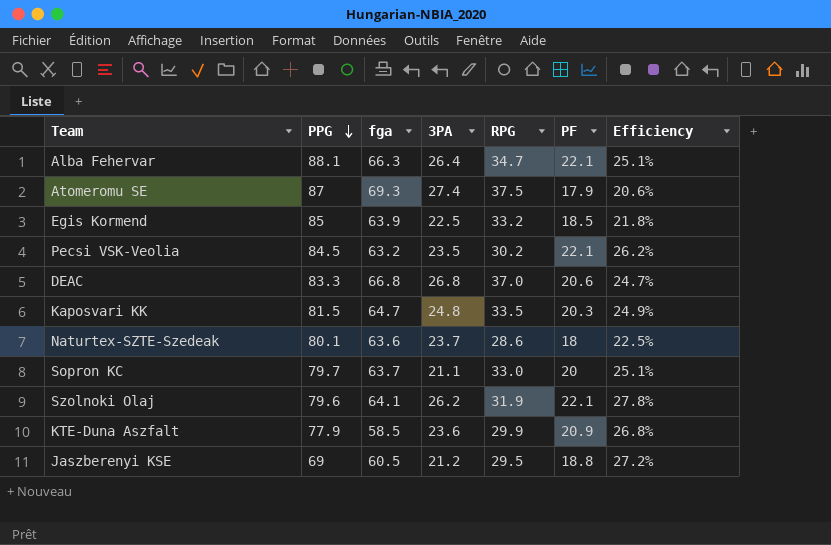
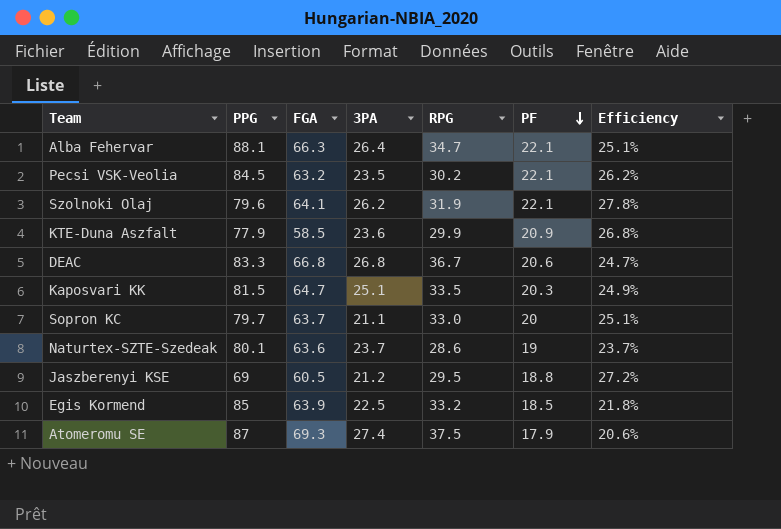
row order: PPG descending -> PF descending
column name: fga -> FGA
DEAC | RPG: 37.0 -> 36.7
Kaposvari KK | 3PA: 24.8 -> 25.1
Naturtex-SZTE-Szedeak | PF: 18 -> 19
Naturtex-SZTE-Szedeak | Efficiency: 22.5% -> 23.7%

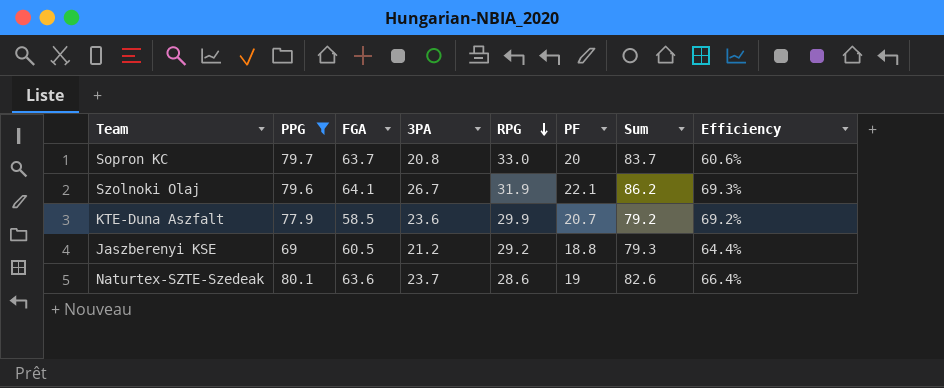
filter: none -> PPG <= 80.1
row order: PF descending -> RPG descending
column Sum | formula: none -> [FGA] + [PF]
column Efficiency | formula: [PF] / [PPG] -> [PF] / [RPG]
Sopron KC | 3PA: 21.1 -> 20.8
Szolnoki Olaj | 3PA: 26.2 -> 26.7
KTE-Duna Aszfalt | PF: 20.9 -> 20.7
Jaszberenyi KSE | RPG: 29.5 -> 29.2

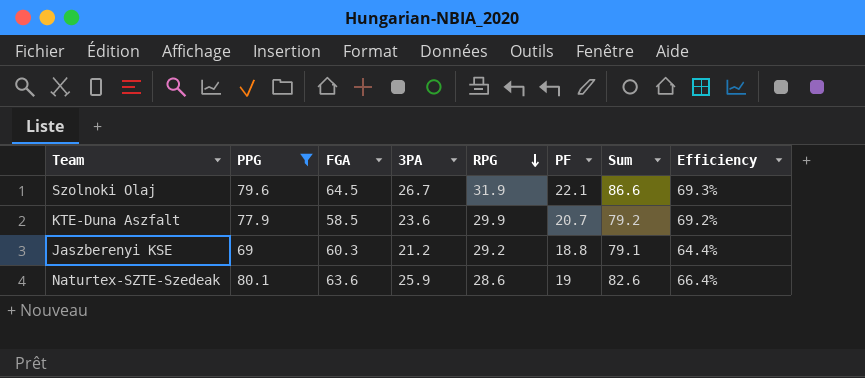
row Sopron KC: 79.7 | 63.7 | 20.8 | 33.0 | 20 | 83.7 | 60.6% -> none
Szolnoki Olaj | FGA: 64.1 -> 64.5
Szolnoki Olaj | Sum: 86.2 -> 86.6
Jaszberenyi KSE | FGA: 60.5 -> 60.3
Jaszberenyi KSE | Sum: 79.3 -> 79.1
Naturtex-SZTE-Szedeak | 3PA: 23.7 -> 25.9

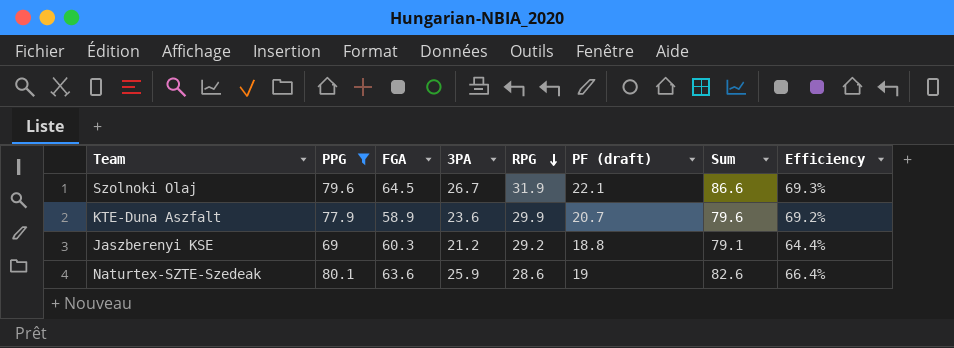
column name: PF -> PF (draft)
KTE-Duna Aszfalt | FGA: 58.5 -> 58.9
KTE-Duna Aszfalt | Sum: 79.2 -> 79.6

